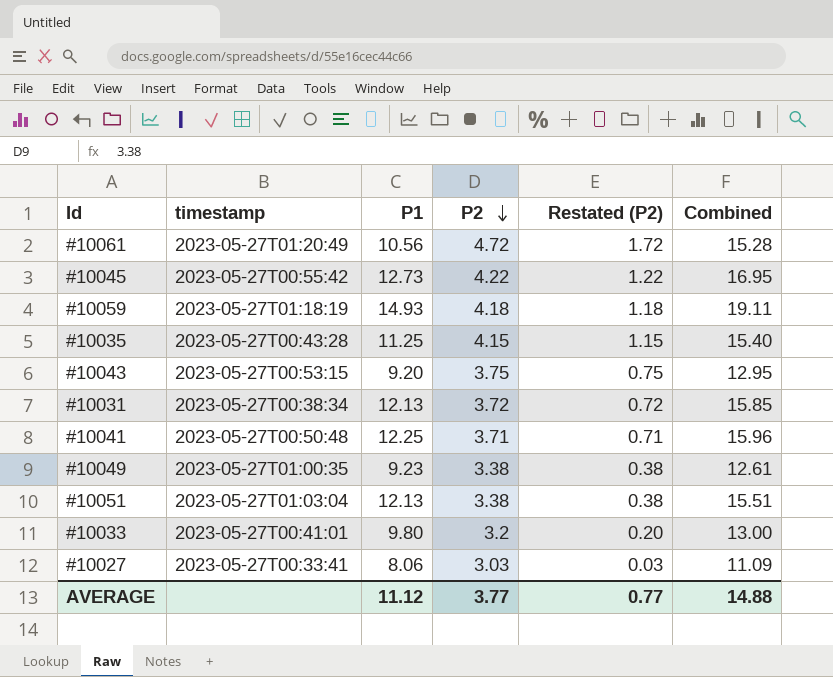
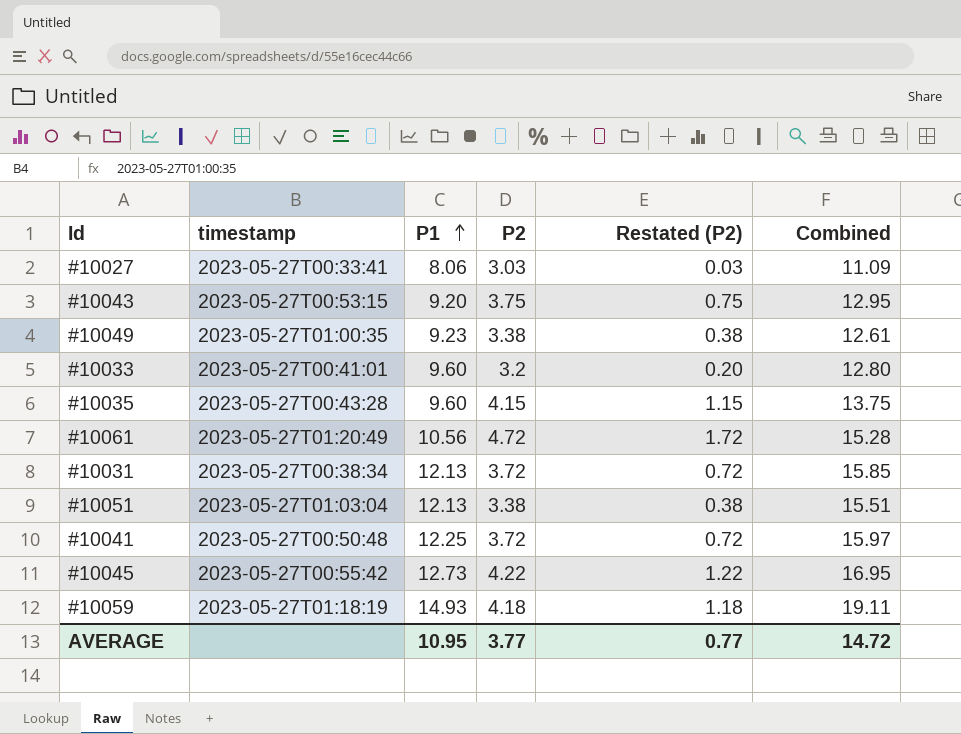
row order: P2 descending -> P1 ascending
#10033 | P1: 9.80 -> 9.60
#10033 | Combined: 13.00 -> 12.80
#10035 | P1: 11.25 -> 9.60
#10035 | Combined: 15.40 -> 13.75
#10041 | P2: 3.71 -> 3.72
#10041 | Restated (P2): 0.71 -> 0.72
#10041 | Combined: 15.96 -> 15.97
AVERAGE | P1: 11.12 -> 10.95
AVERAGE | Combined: 14.88 -> 14.72

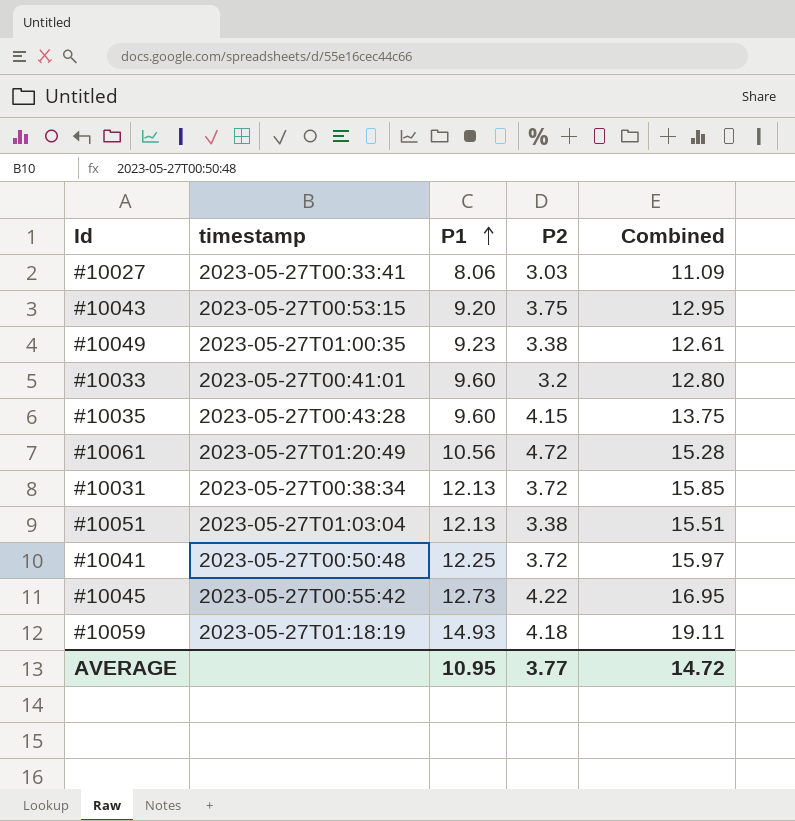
column Restated (P2) | formula: [P2] - 3 -> none

